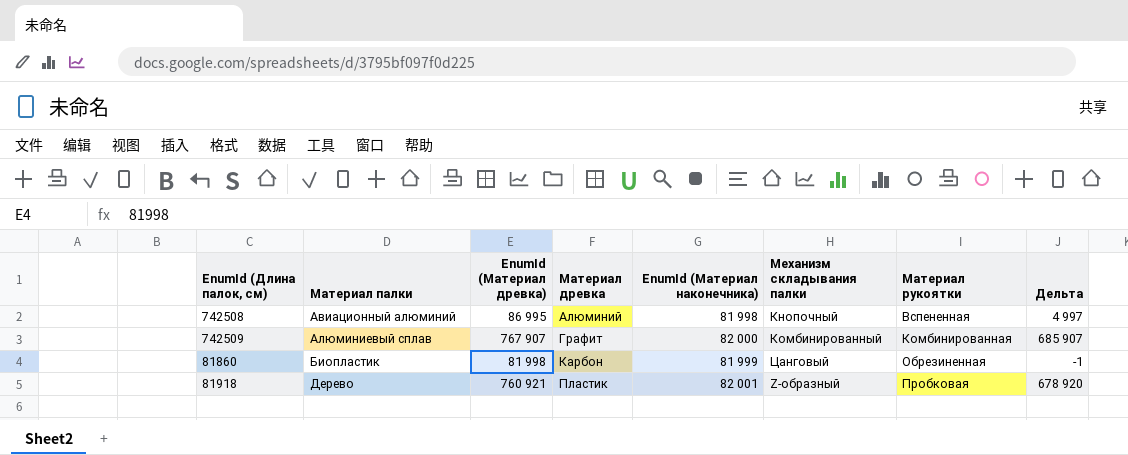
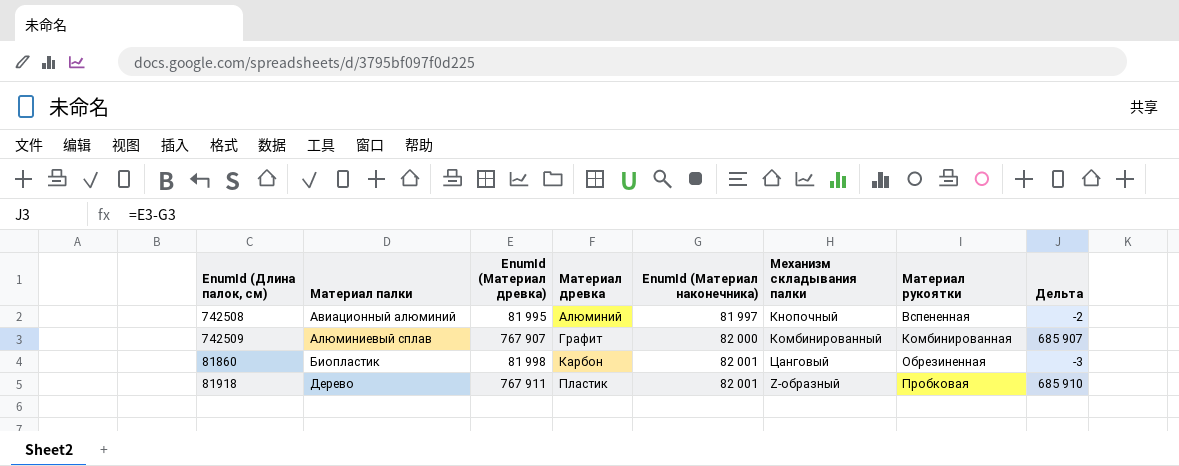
742508 | EnumId (Материал древка): 86 995 -> 81 995
742508 | EnumId (Материал наконечника): 81 998 -> 81 997
742508 | Дельта: 4 997 -> -2
81860 | EnumId (Материал наконечника): 81 999 -> 82 001
81860 | Дельта: -1 -> -3
81918 | EnumId (Материал древка): 760 921 -> 767 911
81918 | Дельта: 678 920 -> 685 910

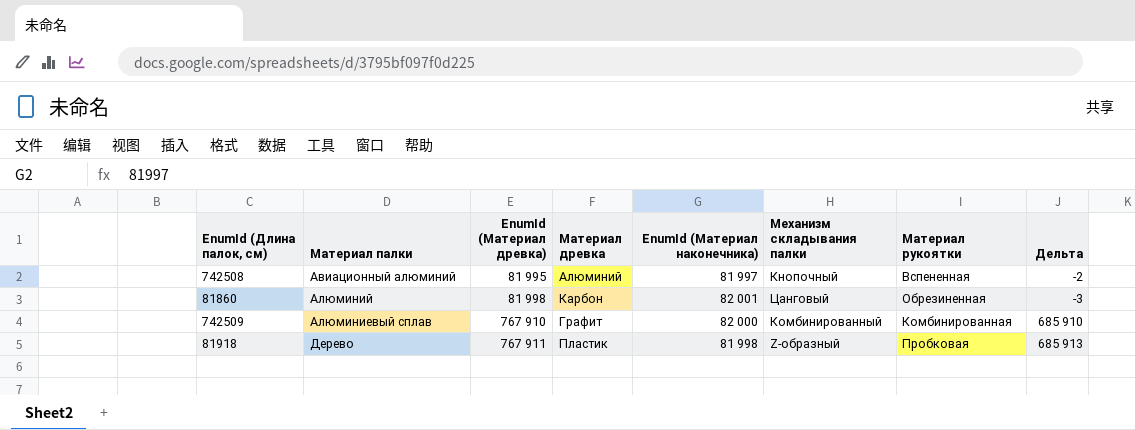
row order: Материал палки ascending -> EnumId (Материал древка) ascending
81860 | Материал палки: Биопластик -> Алюминий
742509 | EnumId (Материал древка): 767 907 -> 767 910
742509 | Дельта: 685 907 -> 685 910
81918 | EnumId (Материал наконечника): 82 001 -> 81 998
81918 | Дельта: 685 910 -> 685 913

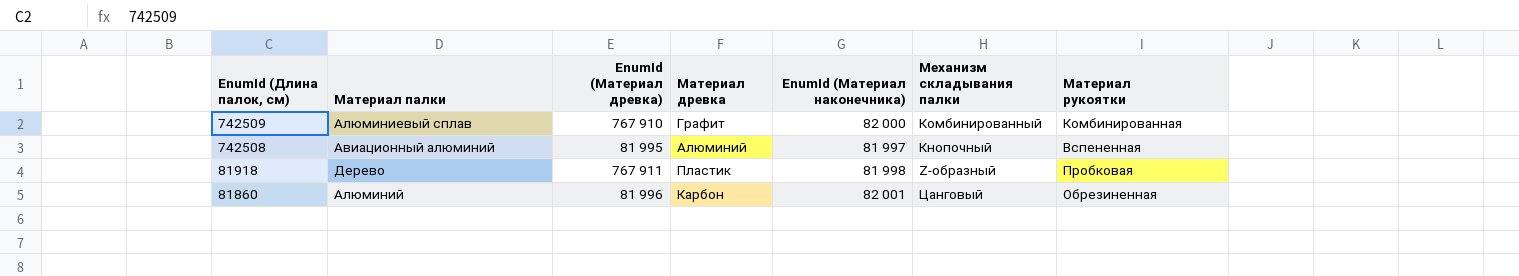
row order: EnumId (Материал древка) ascending -> EnumId (Длина палок, см) descending
column Дельта | formula: [EnumId (Материал древка)] - [EnumId (Материал наконечника)] -> none
81860 | EnumId (Материал древка): 81 998 -> 81 996

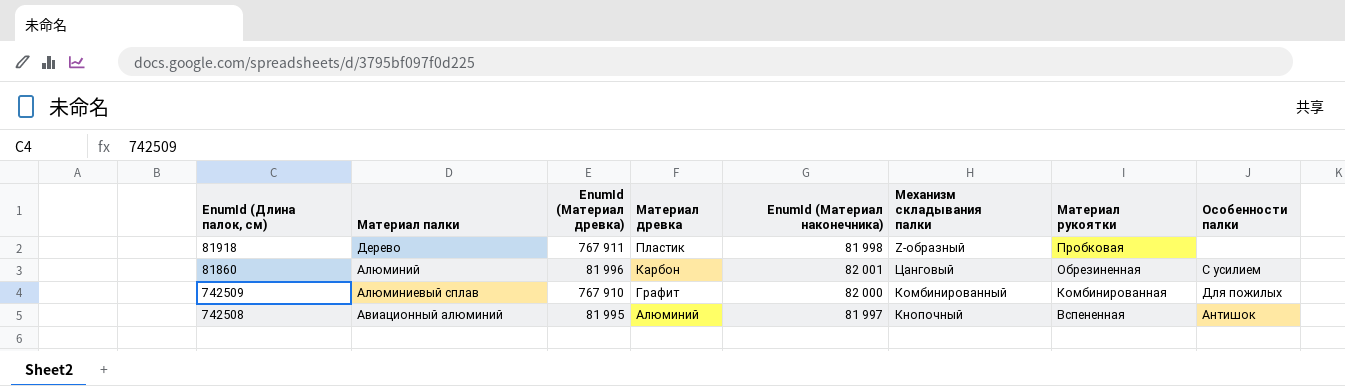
row order: EnumId (Длина палок, см) descending -> Материал палки descending
column Особенности палки | position: none -> 8

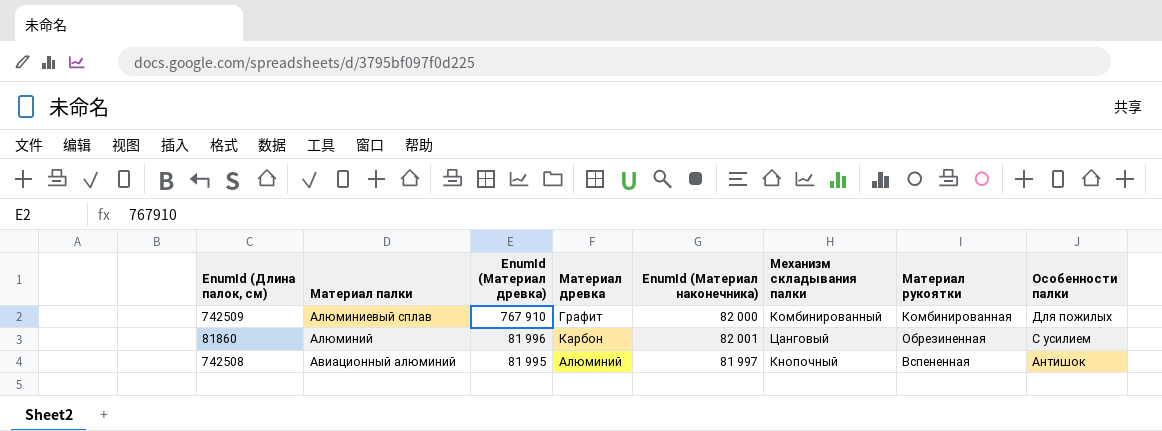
row order: Материал палки descending -> EnumId (Материал древка) descending
row 81918: Дерево | 767 911 | Пластик | 81 998 | Z-образный | Пробковая | none -> none

